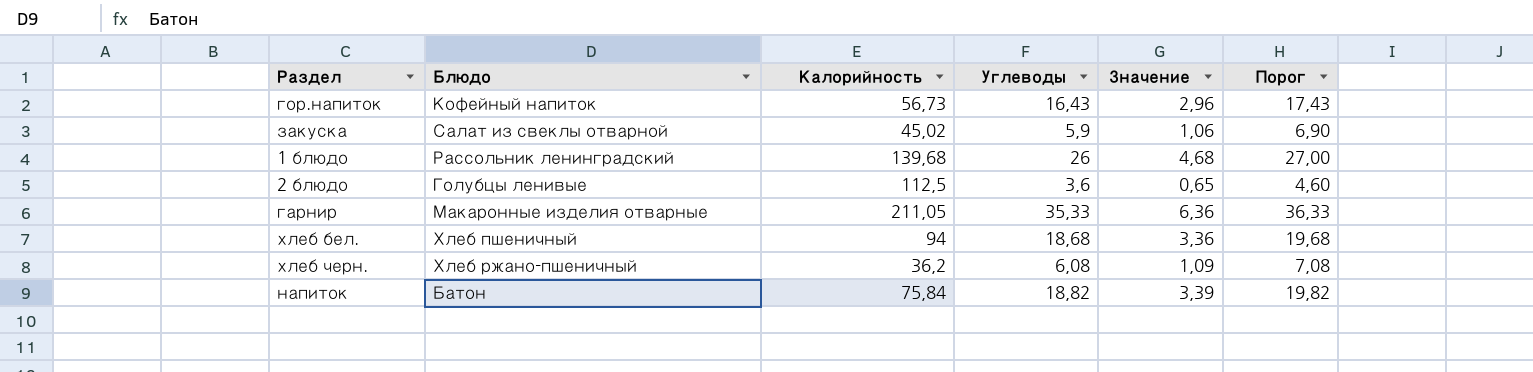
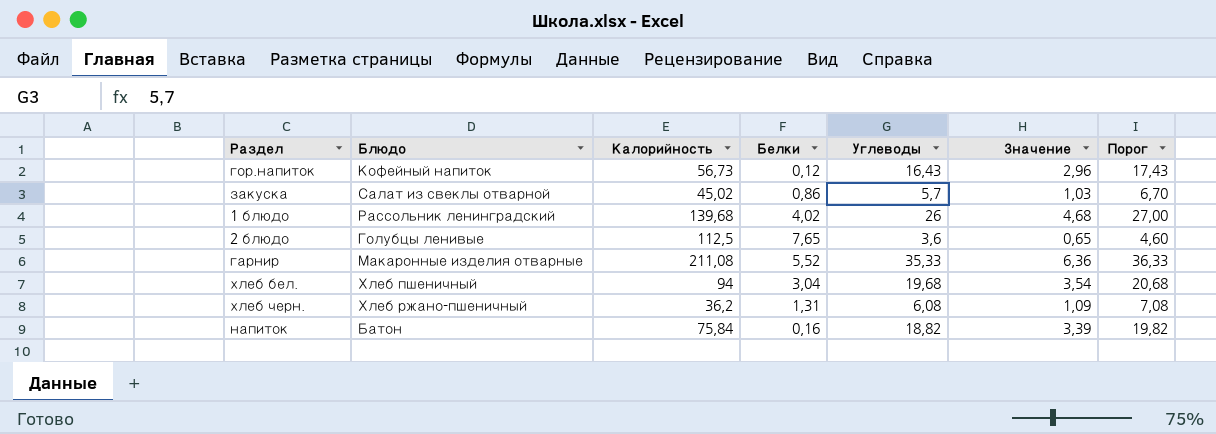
column Белки | position: none -> 4
закуска | Углеводы: 5,9 -> 5,7
закуска | Значение: 1,06 -> 1,03
закуска | Порог: 6,90 -> 6,70
гарнир | Калорийность: 211,05 -> 211,08
хлеб бел. | Углеводы: 18,68 -> 19,68
хлеб бел. | Значение: 3,36 -> 3,54
хлеб бел. | Порог: 19,68 -> 20,68

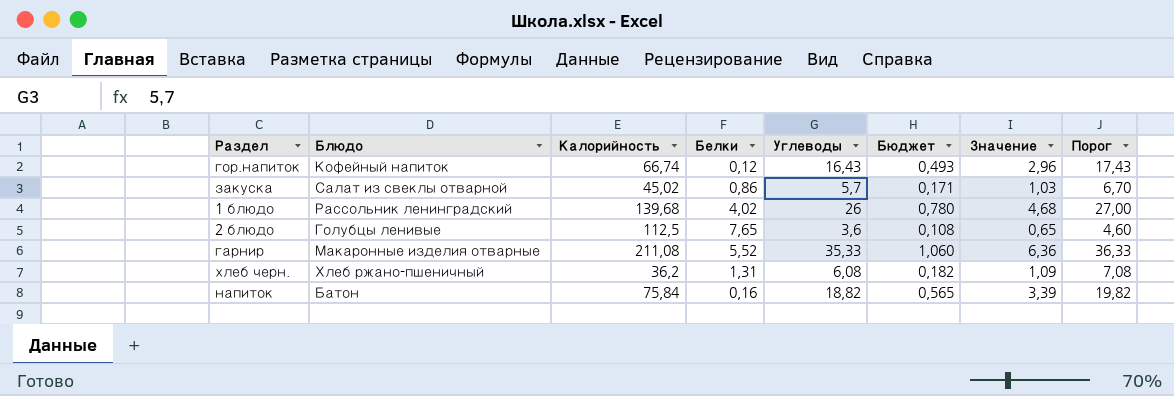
column Бюджет | formula: none -> [Углеводы] * 0,03
row хлеб бел.: Хлеб пшеничный | 94 | 3,04 | 19,68 | 3,54 | 20,68 -> none
гор.напиток | Калорийность: 56,73 -> 66,74

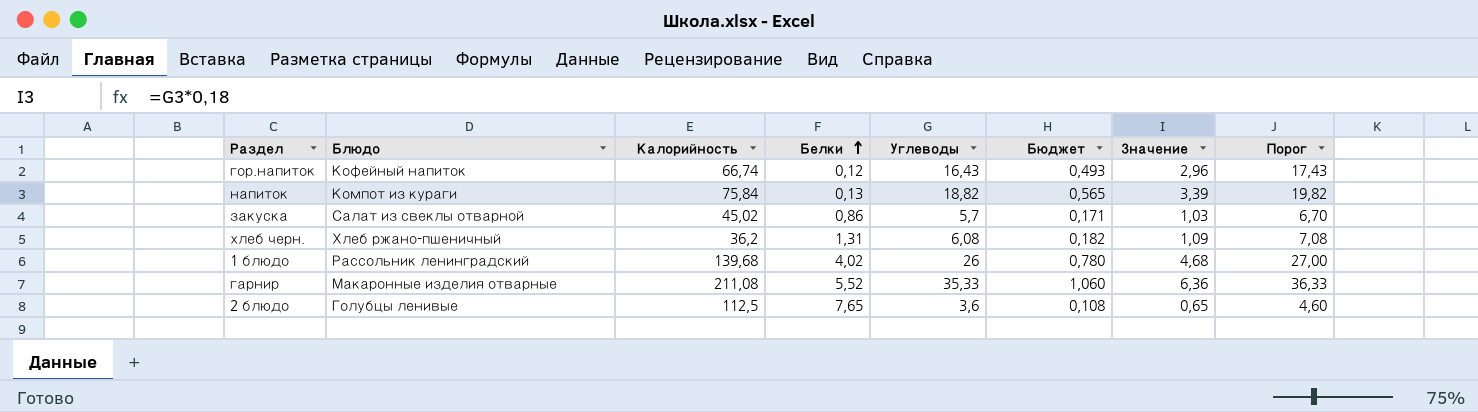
row order: none -> Белки ascending
напиток | Блюдо: Батон -> Компот из кураги
напиток | Белки: 0,16 -> 0,13

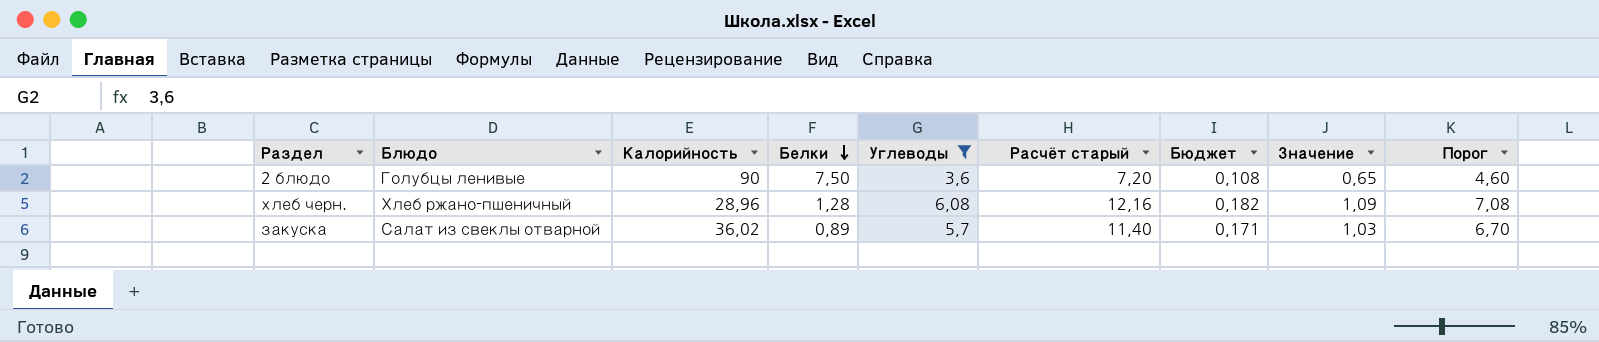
filter: none -> Углеводы <= 6,08
row order: Белки ascending -> Белки descending
column Расчёт старый | formula: none -> [Углеводы] * 2
2 блюдо | Калорийность: 112,5 -> 90
2 блюдо | Белки: 7,65 -> 7,50
хлеб черн. | Калорийность: 36,2 -> 28,96
хлеб черн. | Белки: 1,31 -> 1,28
закуска | Калорийность: 45,02 -> 36,02
закуска | Белки: 0,86 -> 0,89

